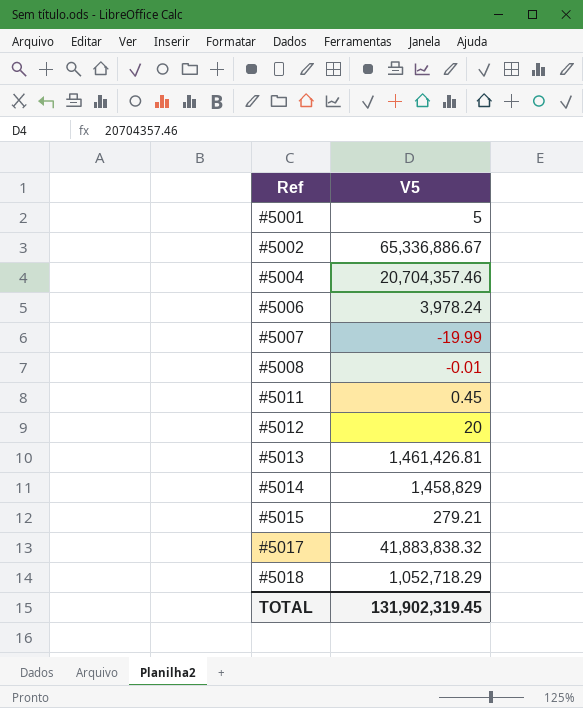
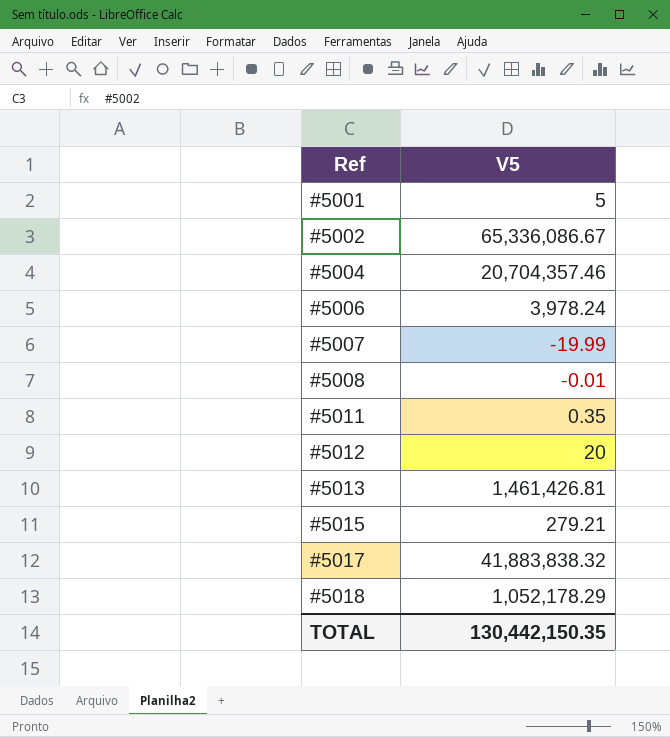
row #5014: 1,458,829 -> none
#5002 | V5: 65,336,886.67 -> 65,336,086.67
#5011 | V5: 0.45 -> 0.35
#5018 | V5: 1,052,718.29 -> 1,052,178.29
TOTAL | V5: 131,902,319.45 -> 130,442,150.35

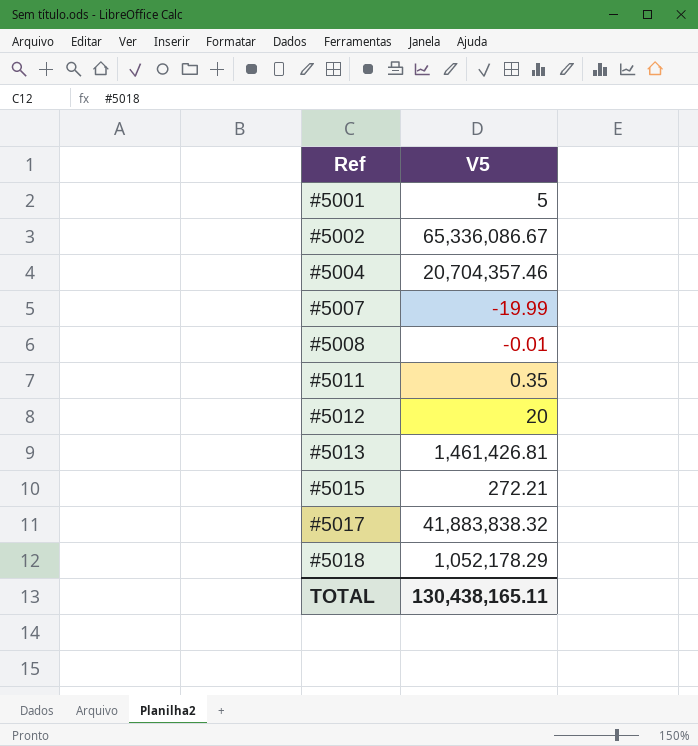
row #5006: 3,978.24 -> none
#5015 | V5: 279.21 -> 272.21
TOTAL | V5: 130,442,150.35 -> 130,438,165.11

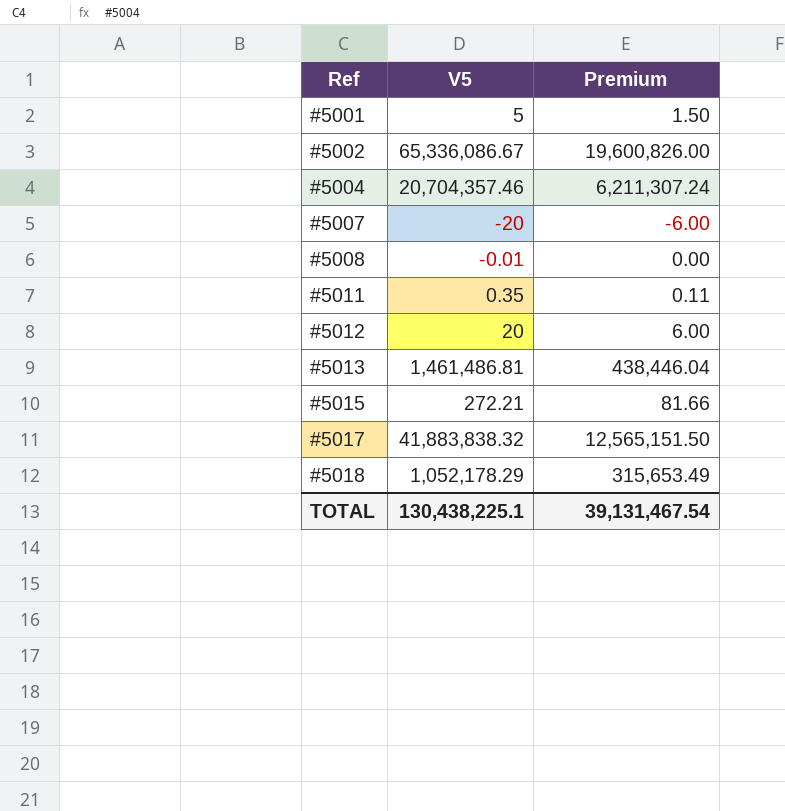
column Premium | formula: none -> [V5] * 0.3
#5007 | V5: -19.99 -> -20
#5013 | V5: 1,461,426.81 -> 1,461,486.81
TOTAL | V5: 130,438,165.11 -> 130,438,225.1

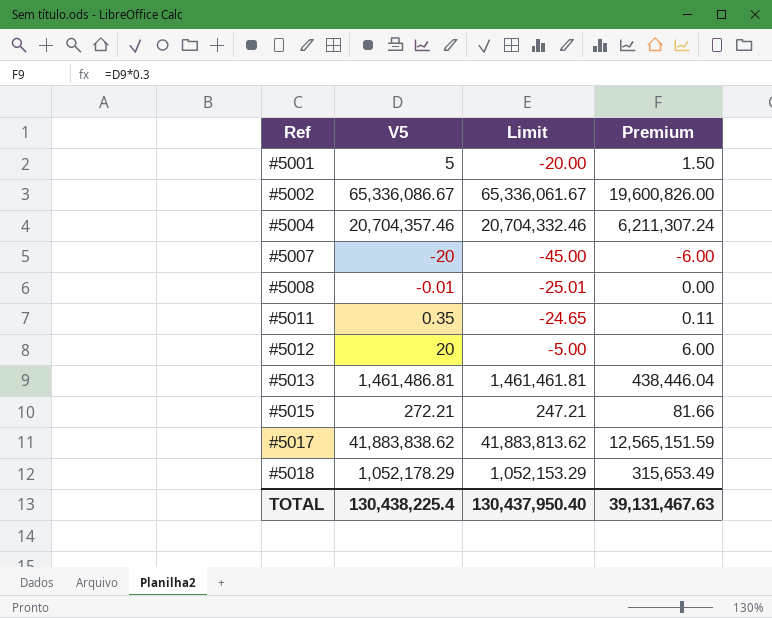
column Limit | formula: none -> [V5] - 25
#5017 | V5: 41,883,838.32 -> 41,883,838.62
#5017 | Premium: 12,565,151.50 -> 12,565,151.59
TOTAL | V5: 130,438,225.1 -> 130,438,225.4
TOTAL | Premium: 39,131,467.54 -> 39,131,467.63

